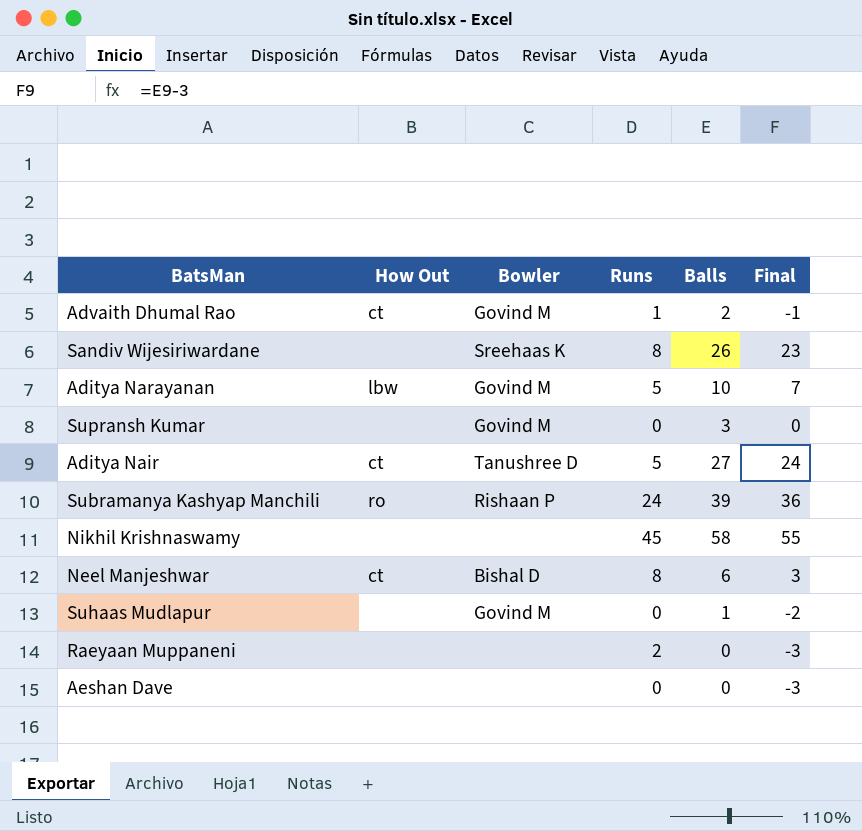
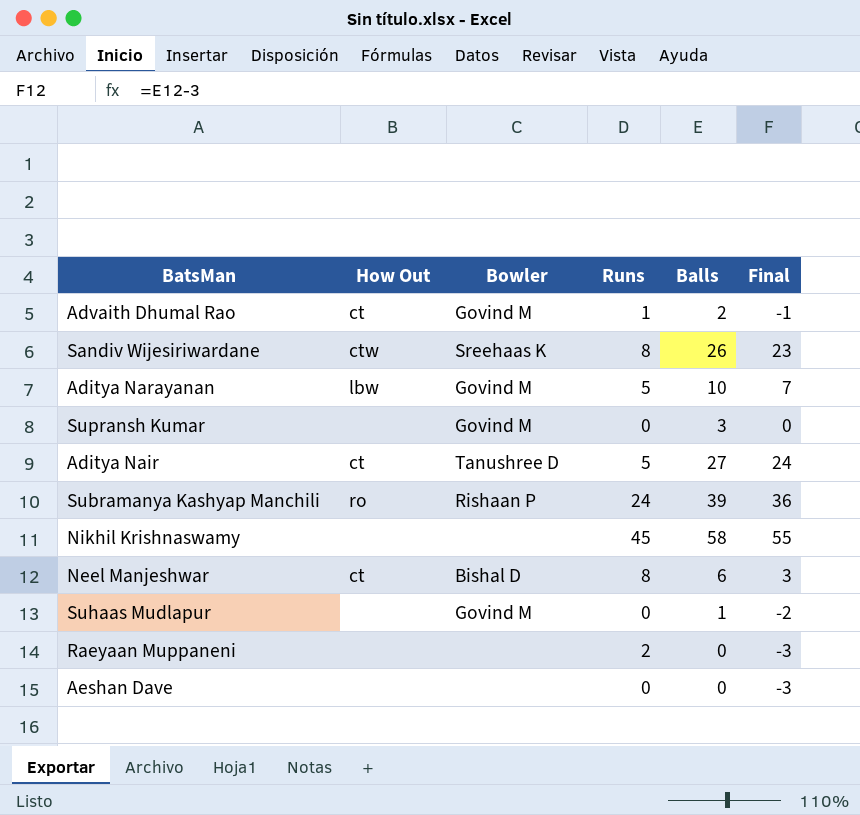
Sandiv Wijesiriwardane | How Out: none -> ctw

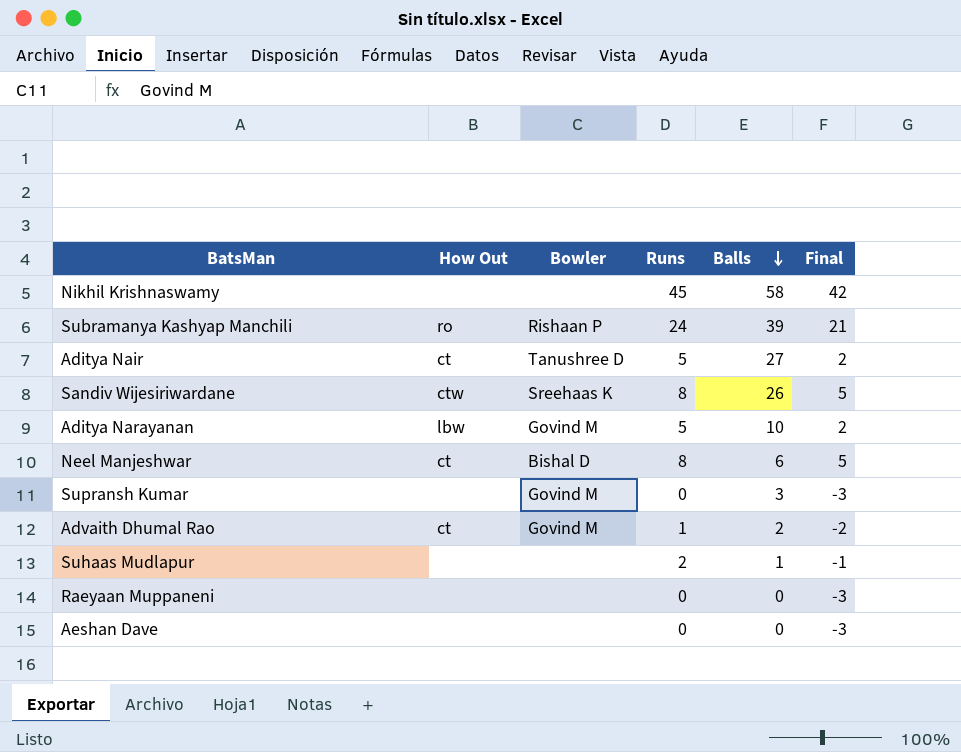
row order: none -> Balls descending
column Final | formula: [Balls] - 3 -> [Runs] - 3
Suhaas Mudlapur | Bowler: Govind M -> none
Suhaas Mudlapur | Runs: 0 -> 2
Raeyaan Muppaneni | Runs: 2 -> 0

